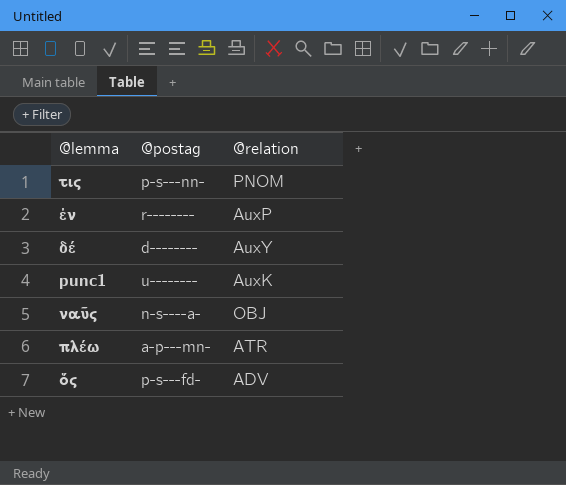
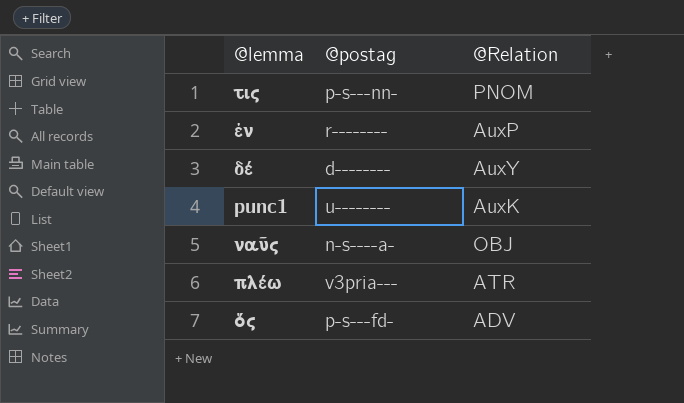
column name: @relation -> @Relation
πλέω | @postag: a-p---mn- -> v3pria---

